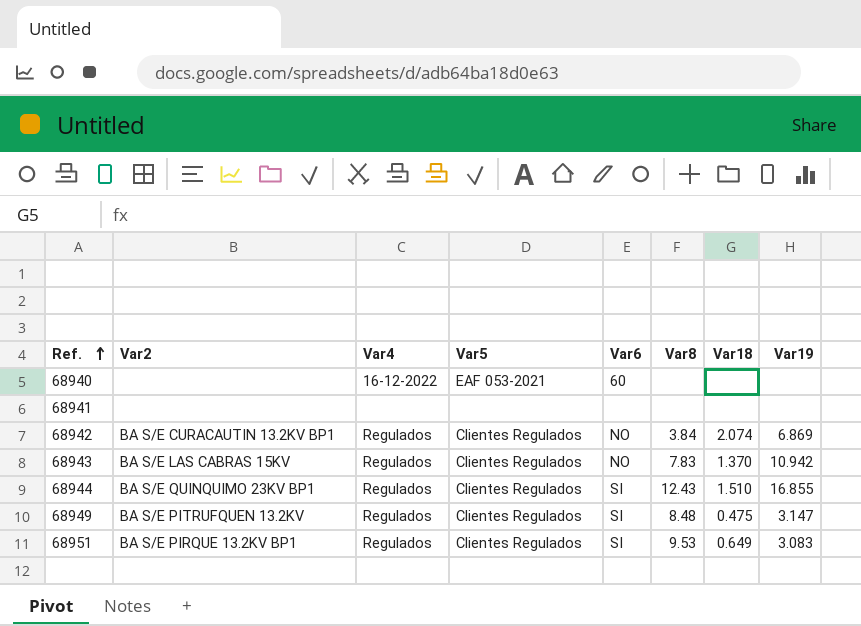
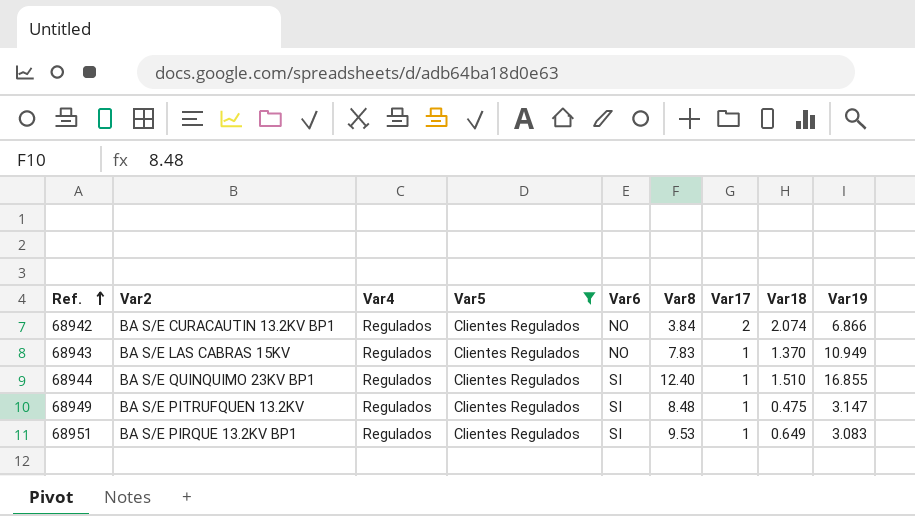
filter: none -> Var5 = Clientes Regulados
column Var17 | position: none -> 7
68942 | Var19: 6.869 -> 6.866
68943 | Var19: 10.942 -> 10.949
68944 | Var8: 12.43 -> 12.40

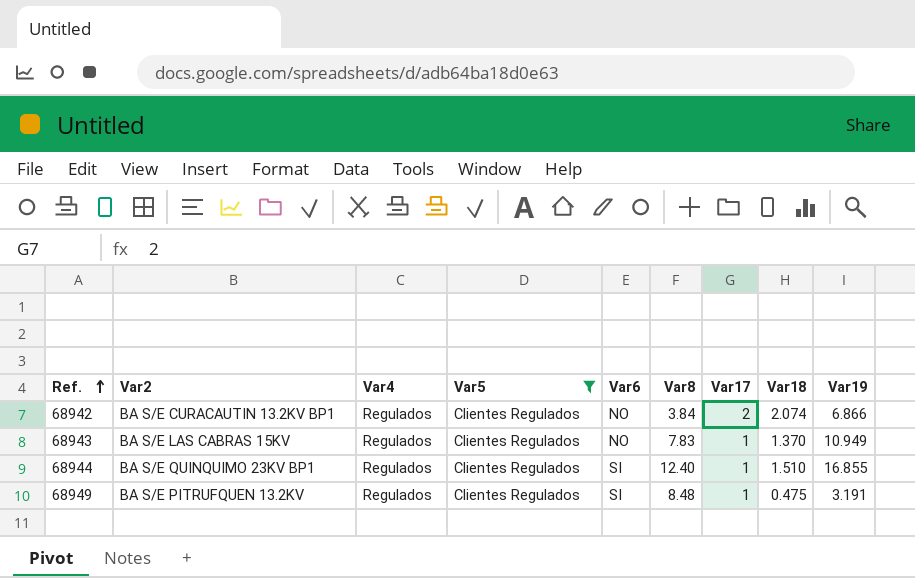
row 68951: BA S/E PIRQUE 13.2KV BP1 | Regulados | Clientes Regulados | SI | 9.53 | 1 | 0.649 | 3.083 -> none
68949 | Var19: 3.147 -> 3.191

